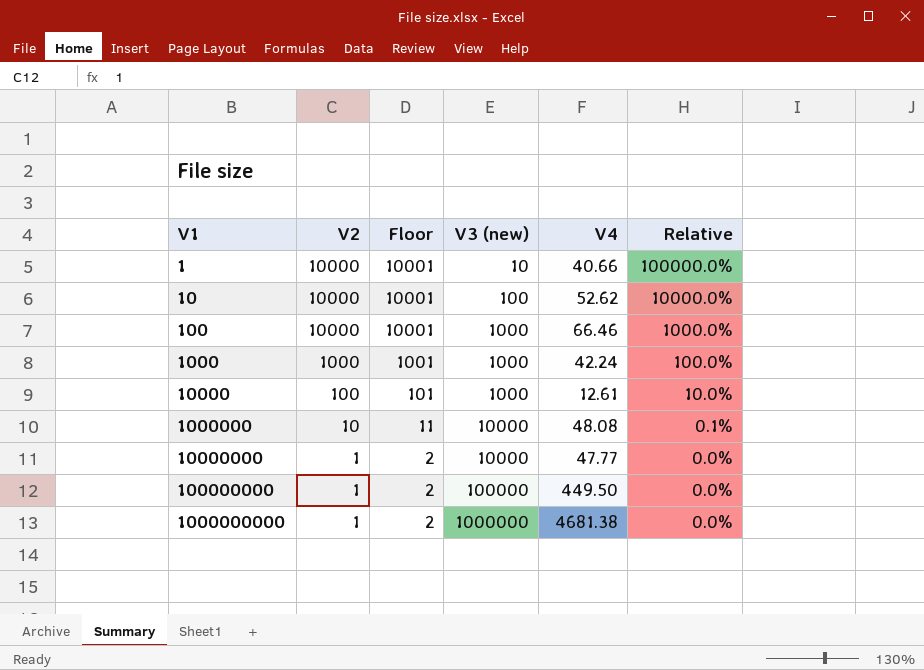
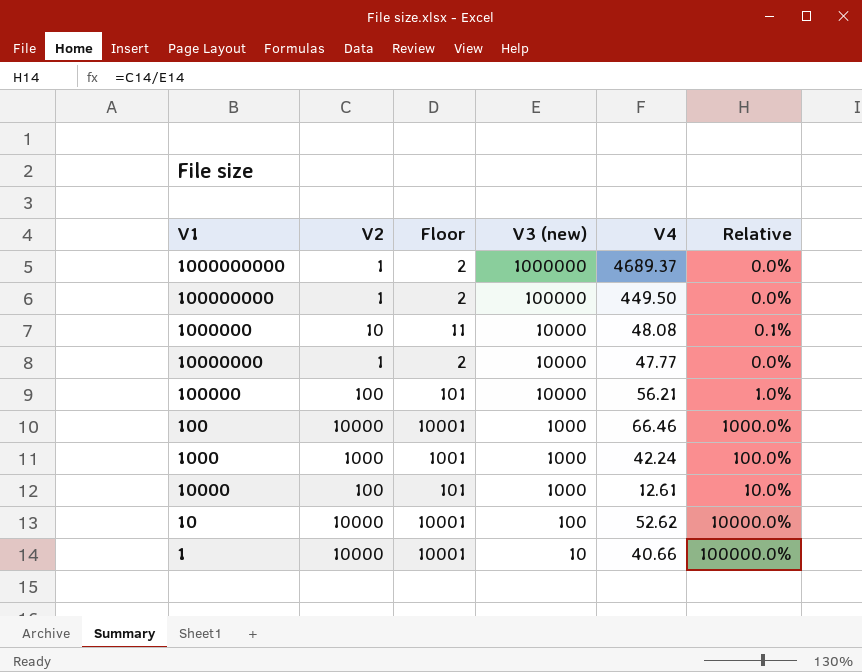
row order: V1 ascending -> V3 (new) descending
1000000000 | V4: 4681.38 -> 4689.37
row 100000: none -> 100 | 101 | 10000 | 56.21 | 1.0%

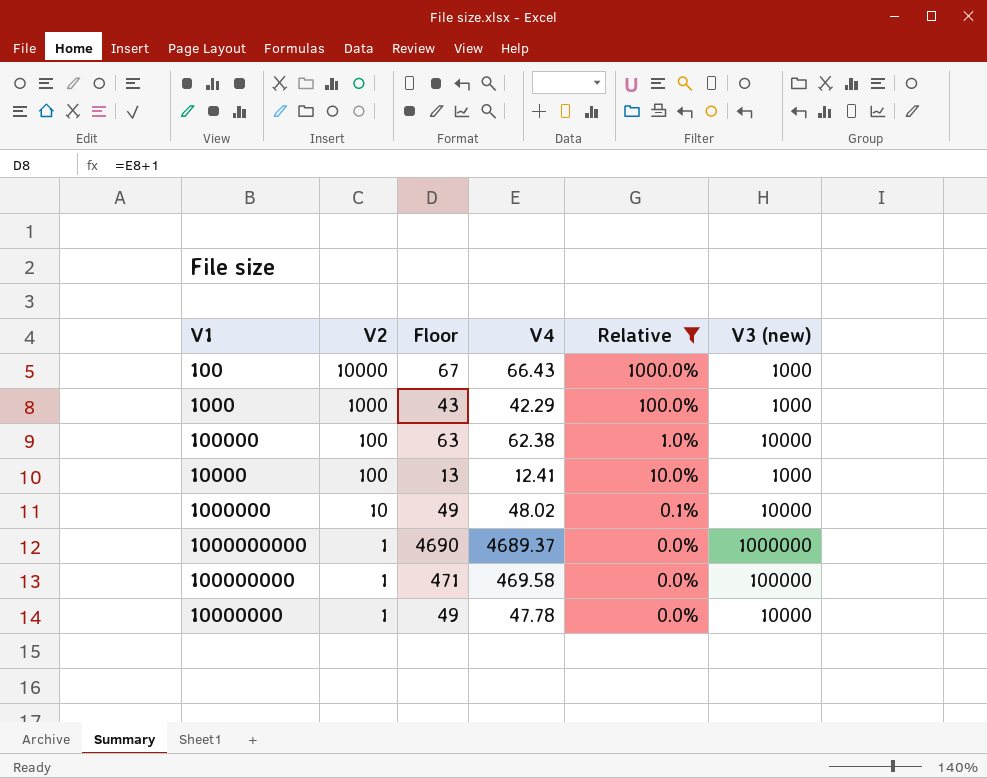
filter: none -> Relative <= 1000.0%
row order: V3 (new) descending -> V2 descending
column Floor | formula: [V2] + 1 -> [V4] + 1
column V3 (new) | position: 4 -> 6
100 | V4: 66.46 -> 66.43
1000 | V4: 42.24 -> 42.29
100000 | V4: 56.21 -> 62.38
10000 | V4: 12.61 -> 12.41
1000000 | V4: 48.08 -> 48.02
100000000 | V4: 449.50 -> 469.58
10000000 | V4: 47.77 -> 47.78

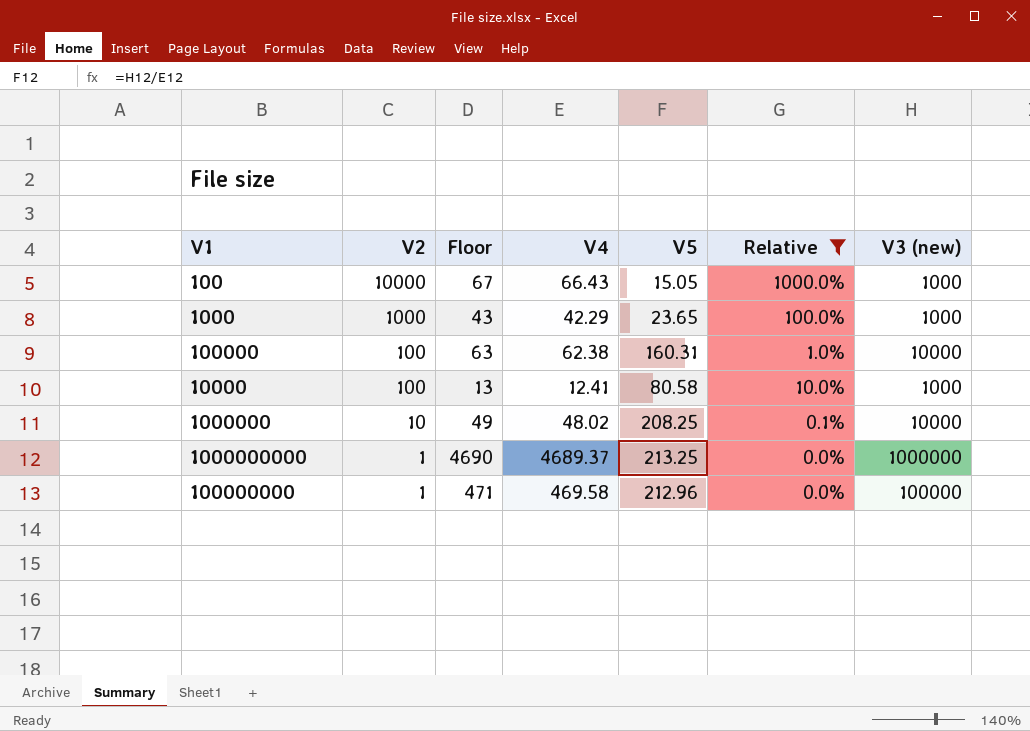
column V5 | formula: none -> [V3 (new)] / [V4]
row 10000000: 1 | 49 | 47.78 | 0.0% | 10000 -> none

